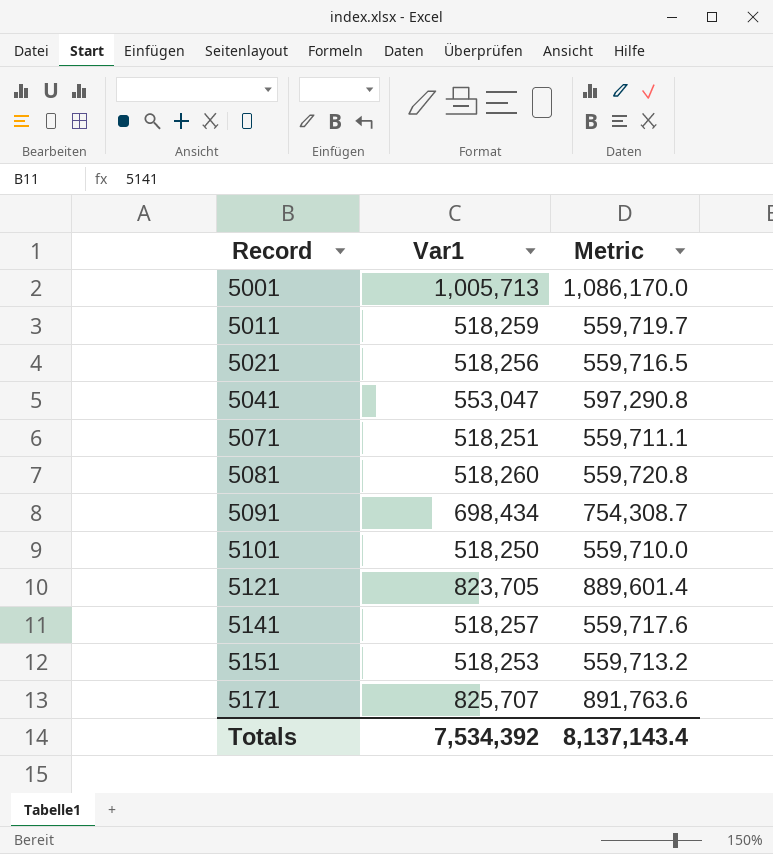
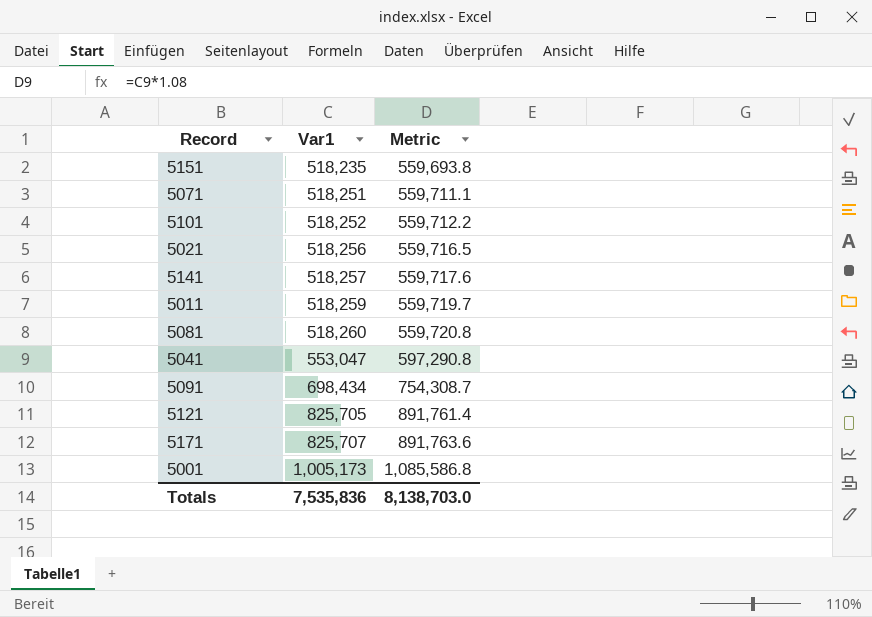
row order: Record ascending -> Var1 ascending
5151 | Var1: 518,253 -> 518,235
5151 | Metric: 559,713.2 -> 559,693.8
5101 | Var1: 518,250 -> 518,252
5101 | Metric: 559,710.0 -> 559,712.2
5121 | Var1: 823,705 -> 825,705
5121 | Metric: 889,601.4 -> 891,761.4
5001 | Var1: 1,005,713 -> 1,005,173
5001 | Metric: 1,086,170.0 -> 1,085,586.8
Totals | Var1: 7,534,392 -> 7,535,836
Totals | Metric: 8,137,143.4 -> 8,138,703.0

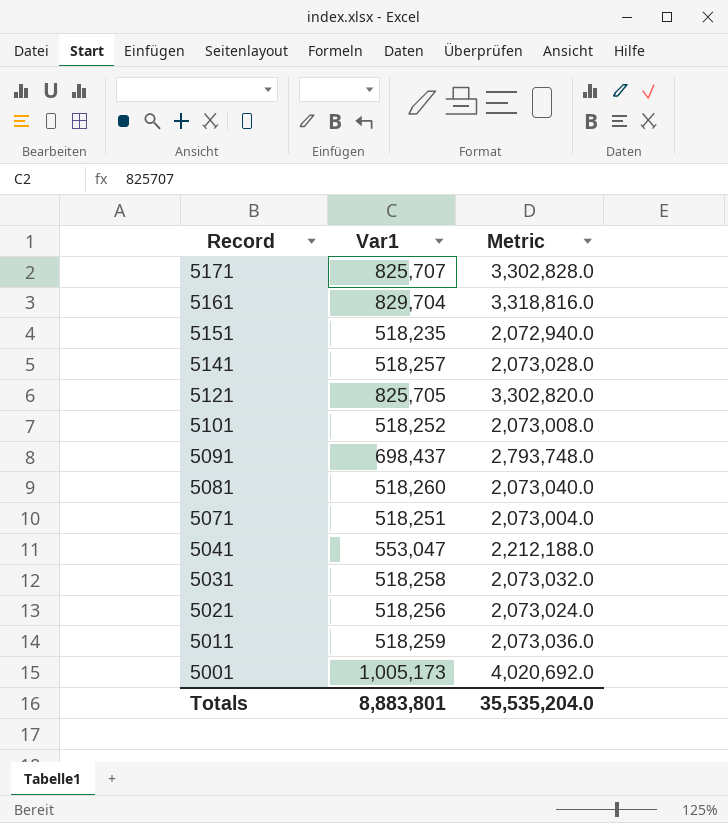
row order: Var1 ascending -> Record descending
column Metric | formula: [Var1] * 1.08 -> [Var1] * 4
row 5161: none -> 829,704 | 3,318,816.0
5091 | Var1: 698,434 -> 698,437
row 5031: none -> 518,258 | 2,073,032.0
Totals | Var1: 7,535,836 -> 8,883,801
Totals | Metric: 8,138,703.0 -> 35,535,204.0

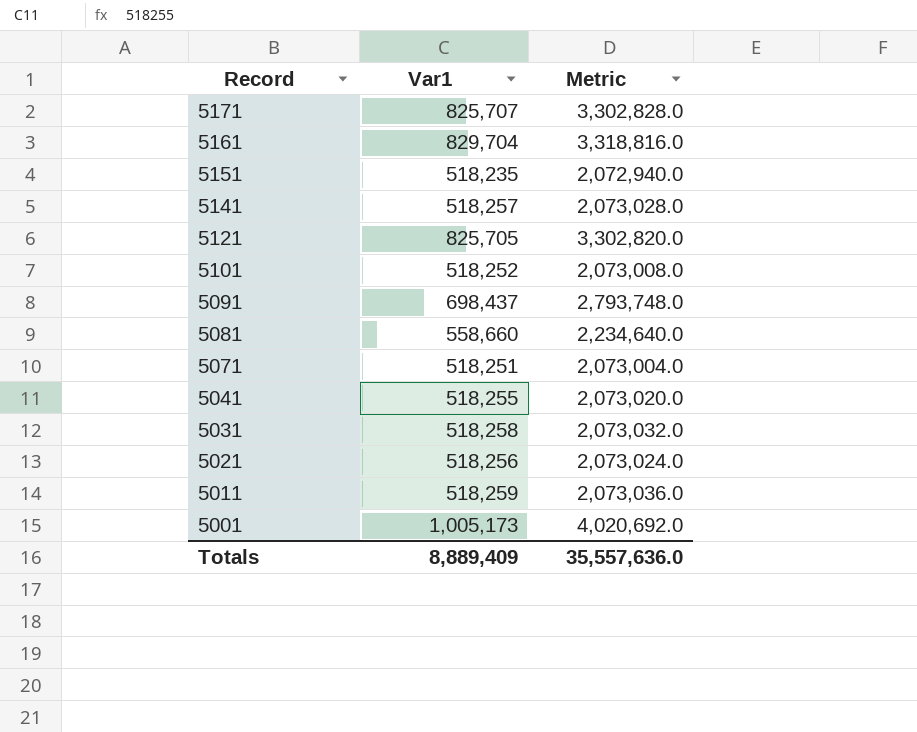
5081 | Var1: 518,260 -> 558,660
5081 | Metric: 2,073,040.0 -> 2,234,640.0
5041 | Var1: 553,047 -> 518,255
5041 | Metric: 2,212,188.0 -> 2,073,020.0
Totals | Var1: 8,883,801 -> 8,889,409
Totals | Metric: 35,535,204.0 -> 35,557,636.0

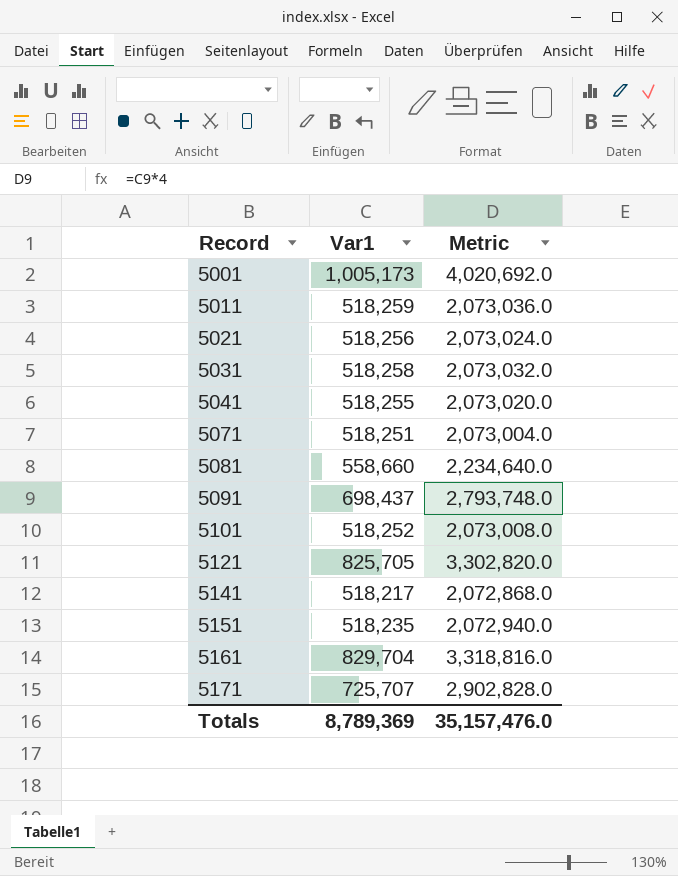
row order: Record descending -> Record ascending
5141 | Var1: 518,257 -> 518,217
5141 | Metric: 2,073,028.0 -> 2,072,868.0
5171 | Var1: 825,707 -> 725,707
5171 | Metric: 3,302,828.0 -> 2,902,828.0
Totals | Var1: 8,889,409 -> 8,789,369
Totals | Metric: 35,557,636.0 -> 35,157,476.0

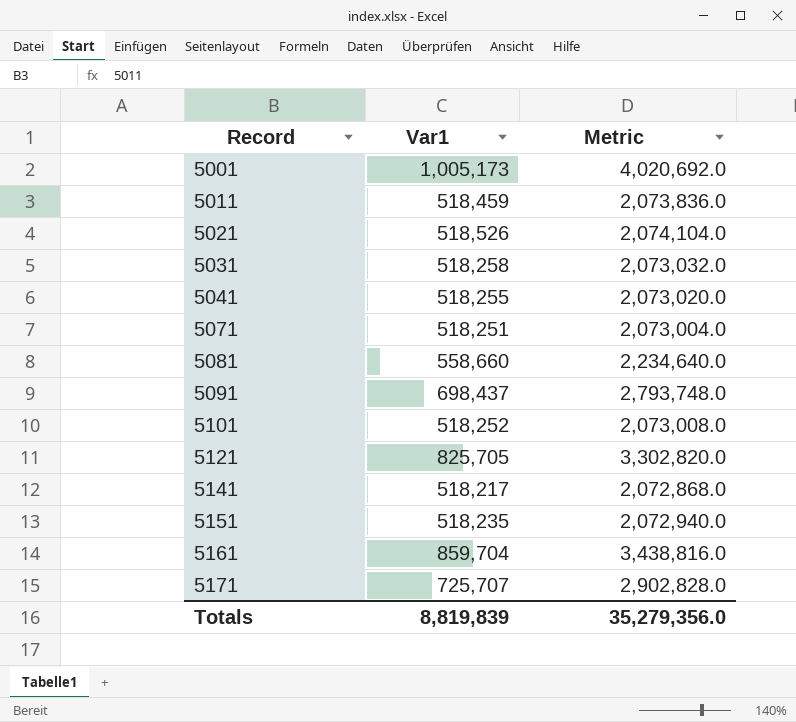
5011 | Var1: 518,259 -> 518,459
5011 | Metric: 2,073,036.0 -> 2,073,836.0
5021 | Var1: 518,256 -> 518,526
5021 | Metric: 2,073,024.0 -> 2,074,104.0
5161 | Var1: 829,704 -> 859,704
5161 | Metric: 3,318,816.0 -> 3,438,816.0
Totals | Var1: 8,789,369 -> 8,819,839
Totals | Metric: 35,157,476.0 -> 35,279,356.0

